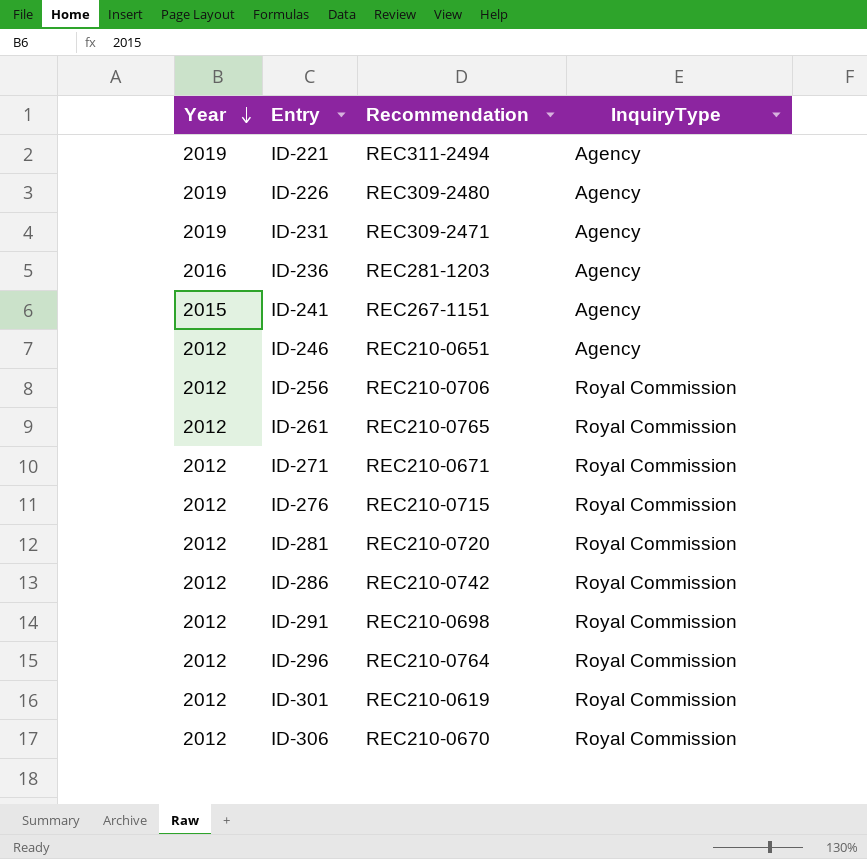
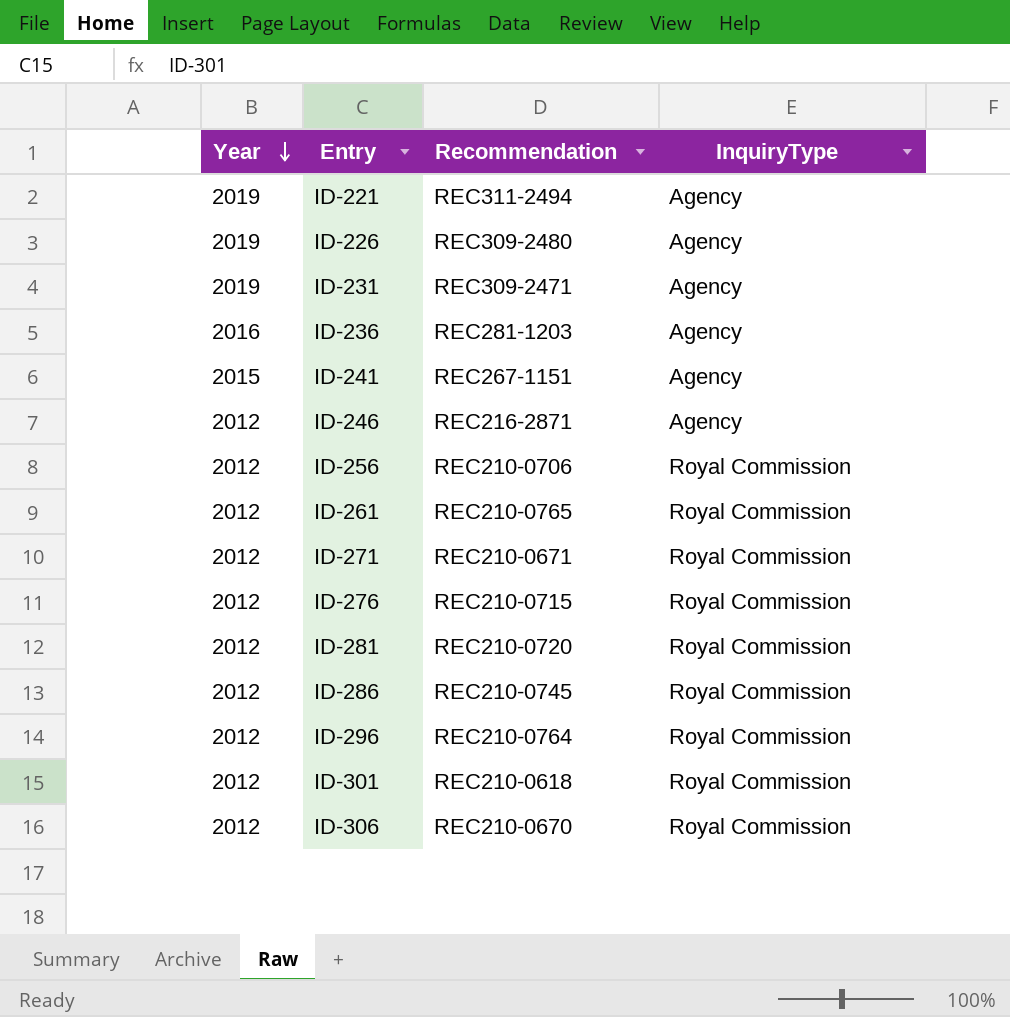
row ID-291: 2012 | REC210-0698 | Royal Commission -> none
ID-246 | Recommendation: REC210-0651 -> REC216-2871
ID-286 | Recommendation: REC210-0742 -> REC210-0745
ID-301 | Recommendation: REC210-0619 -> REC210-0618

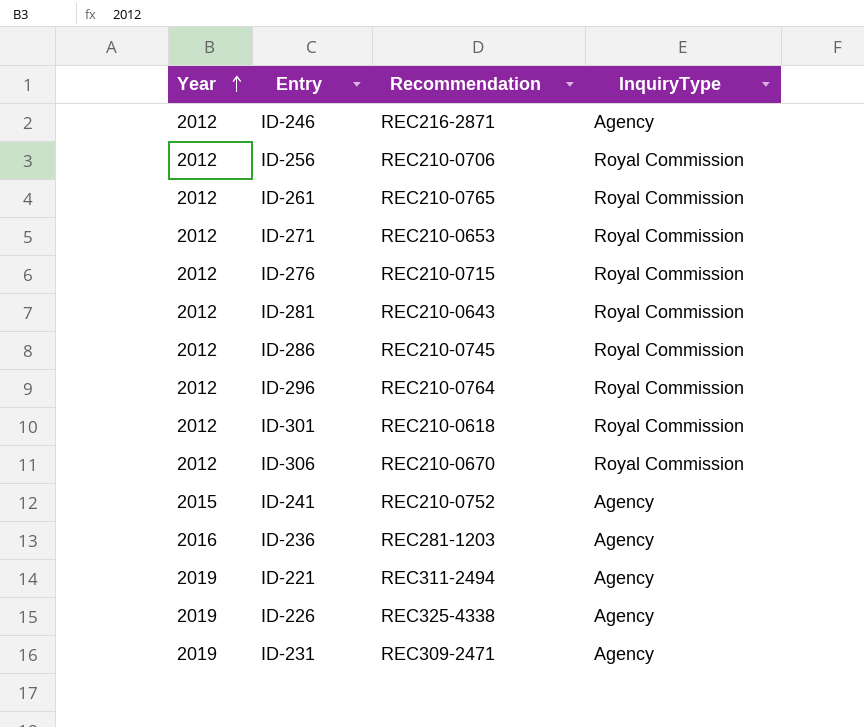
row order: Year descending -> Year ascending
ID-271 | Recommendation: REC210-0671 -> REC210-0653
ID-281 | Recommendation: REC210-0720 -> REC210-0643
ID-241 | Recommendation: REC267-1151 -> REC210-0752
ID-226 | Recommendation: REC309-2480 -> REC325-4338

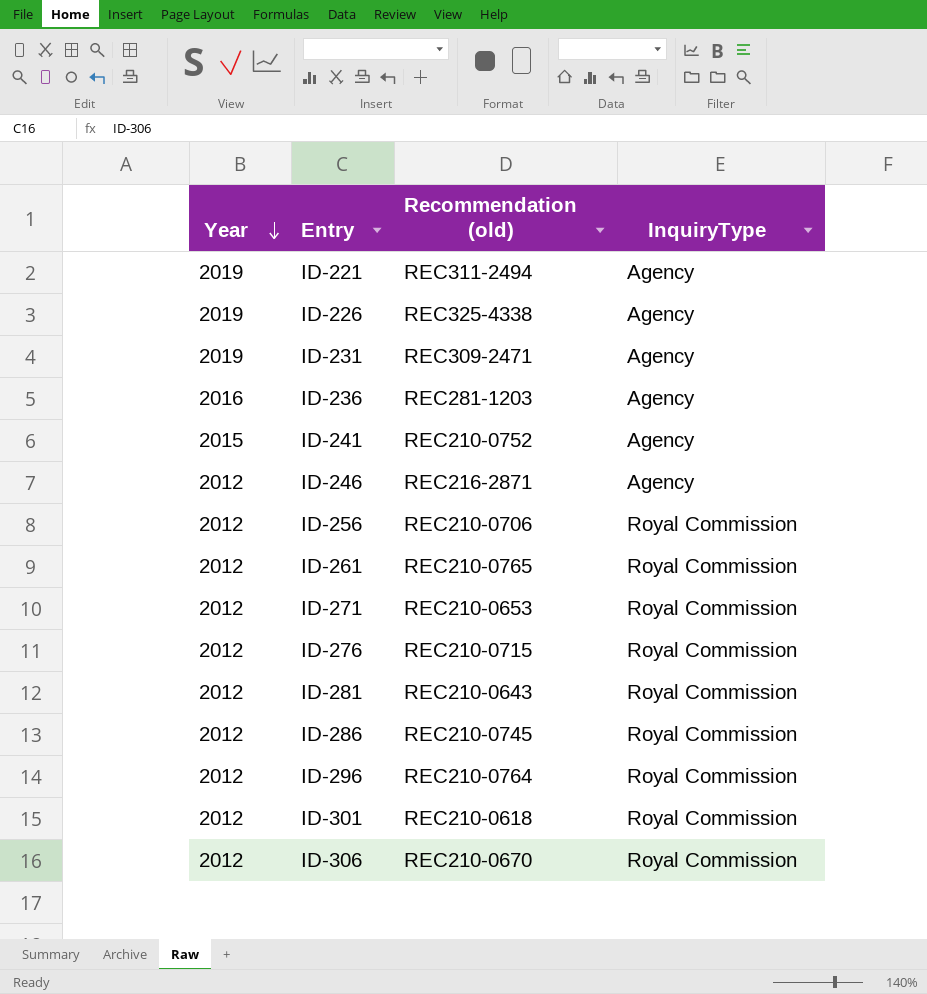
row order: Year ascending -> Year descending
column name: Recommendation -> Recommendation (old)

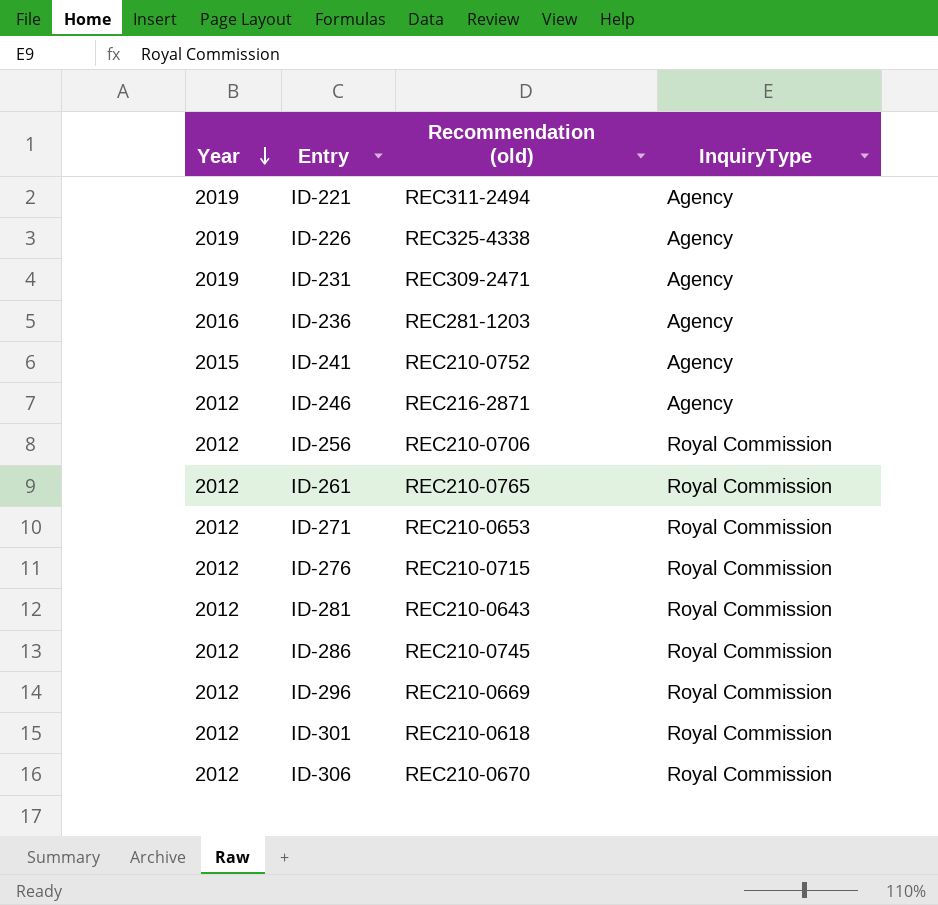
ID-296 | Recommendation (old): REC210-0764 -> REC210-0669

